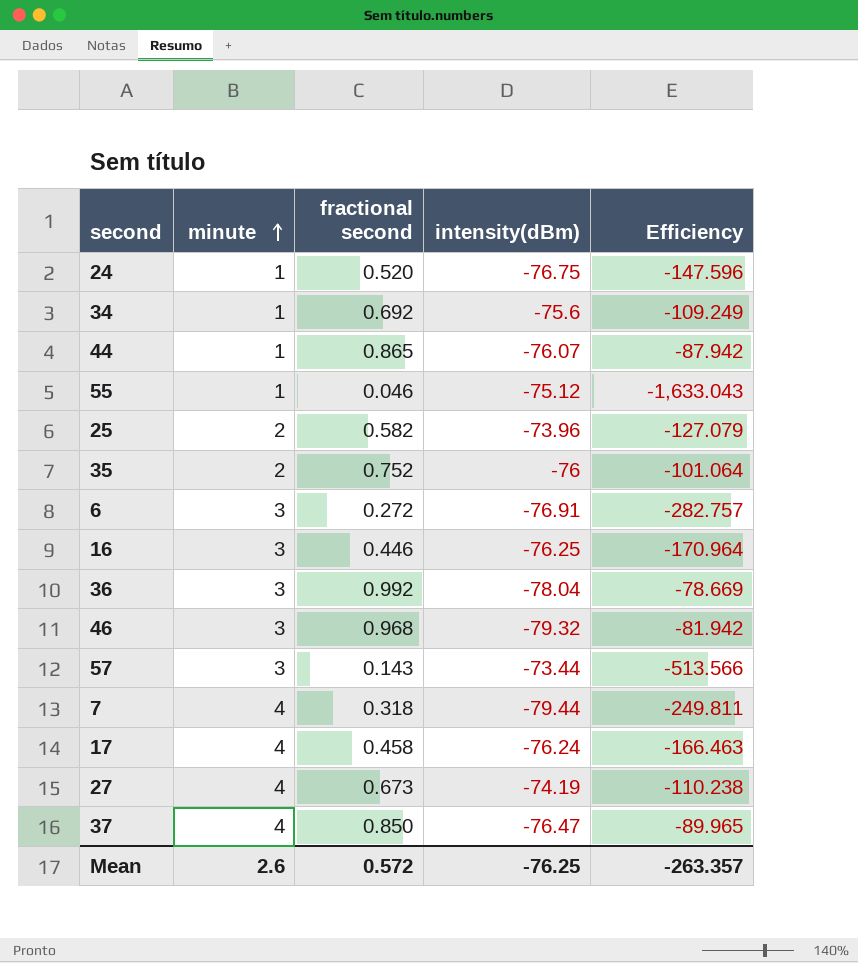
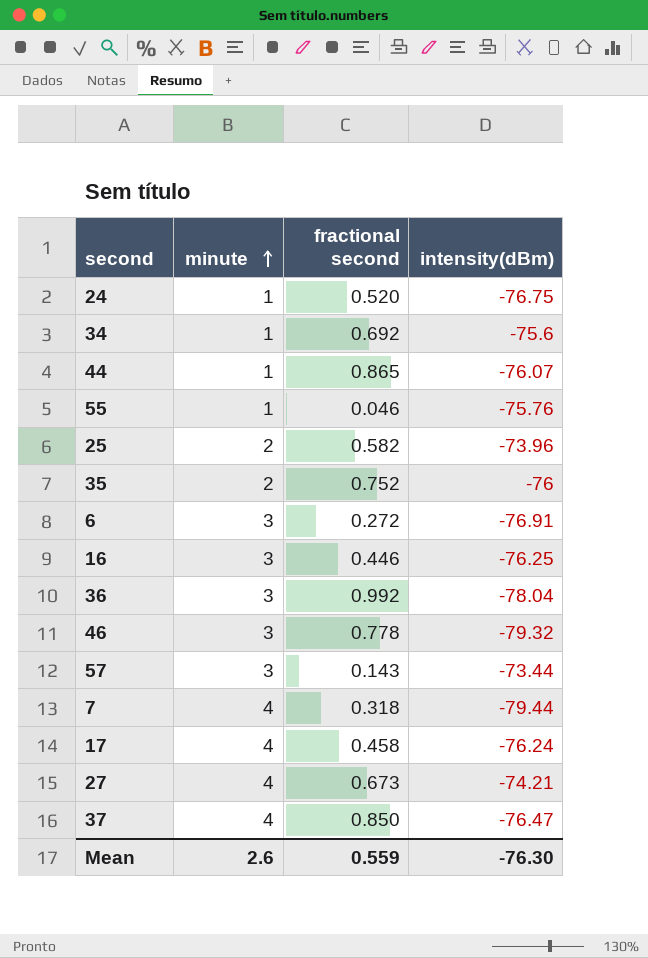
column Efficiency | formula: [intensity(dBm)] / [fractional second] -> none
55 | intensity(dBm): -75.12 -> -75.76
46 | fractional second: 0.968 -> 0.778
27 | intensity(dBm): -74.19 -> -74.21
Mean | fractional second: 0.572 -> 0.559
Mean | intensity(dBm): -76.25 -> -76.30

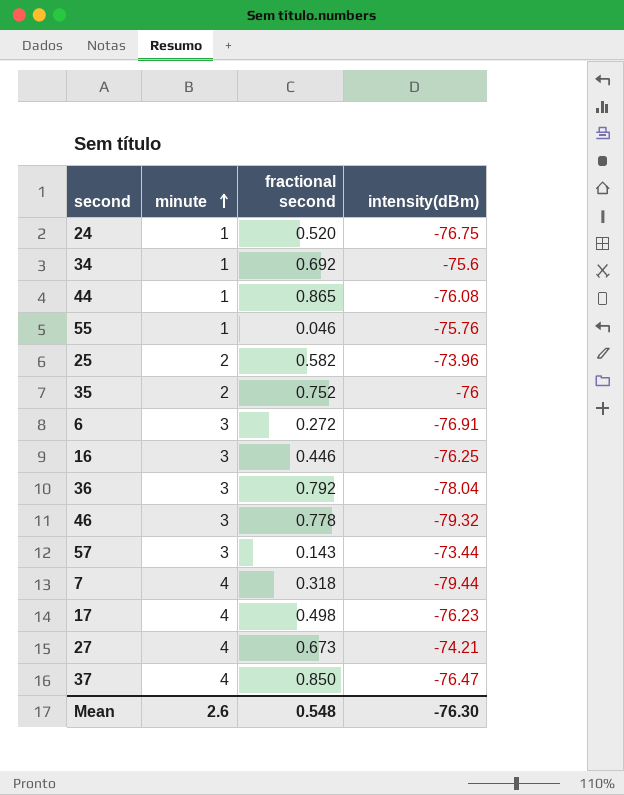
44 | intensity(dBm): -76.07 -> -76.08
36 | fractional second: 0.992 -> 0.792
17 | fractional second: 0.458 -> 0.498
17 | intensity(dBm): -76.24 -> -76.23
Mean | fractional second: 0.559 -> 0.548

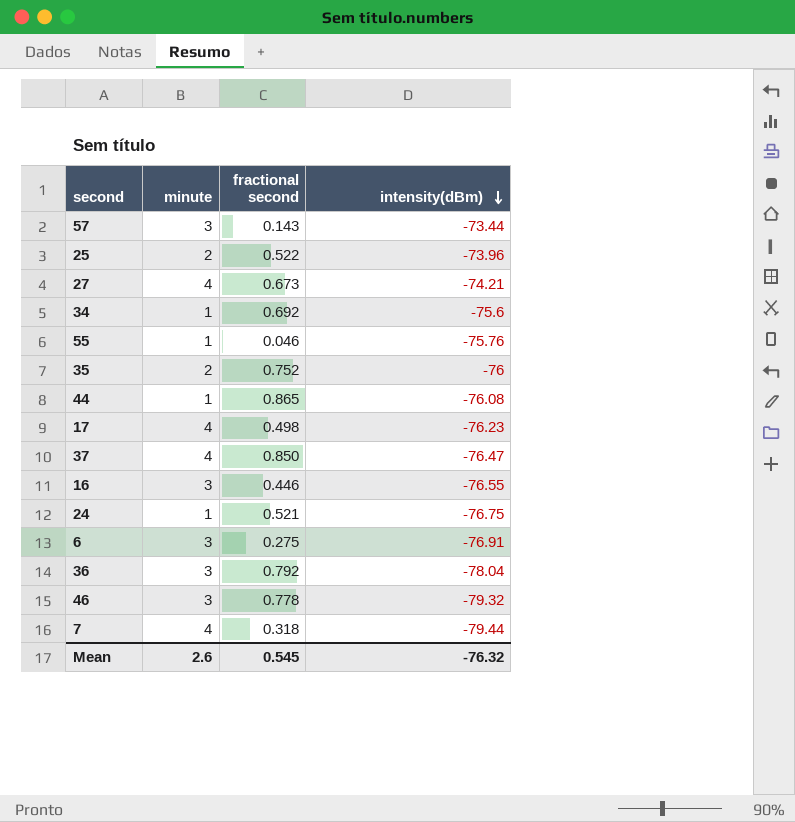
row order: minute ascending -> intensity(dBm) descending
25 | fractional second: 0.582 -> 0.522
16 | intensity(dBm): -76.25 -> -76.55
24 | fractional second: 0.520 -> 0.521
6 | fractional second: 0.272 -> 0.275
Mean | fractional second: 0.548 -> 0.545
Mean | intensity(dBm): -76.30 -> -76.32

